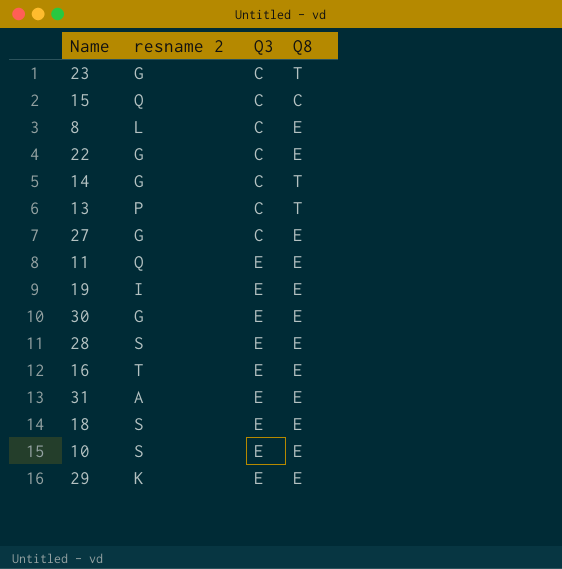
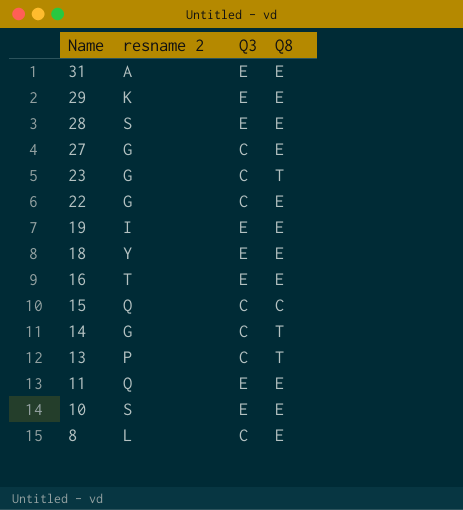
row order: Q3 ascending -> Name descending
row 30: G | E | E -> none
18 | resname 2: S -> Y

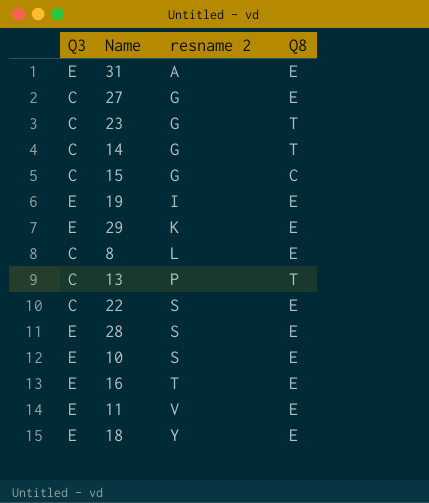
row order: Name descending -> resname 2 ascending
column Q3 | position: 3 -> 1
15 | resname 2: Q -> G
22 | resname 2: G -> S
11 | resname 2: Q -> V

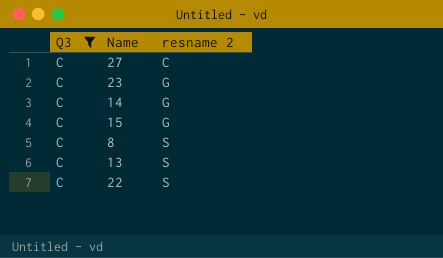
filter: none -> Q3 = C
column Q8 | position: 4 -> none
27 | resname 2: G -> C
8 | resname 2: L -> S
13 | resname 2: P -> S

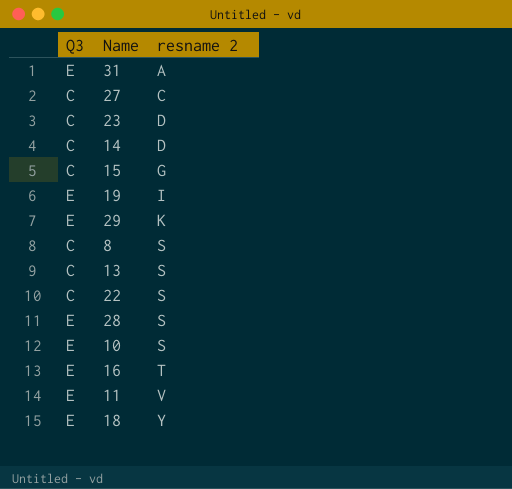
filter: Q3 = C -> none
23 | resname 2: G -> D
14 | resname 2: G -> D

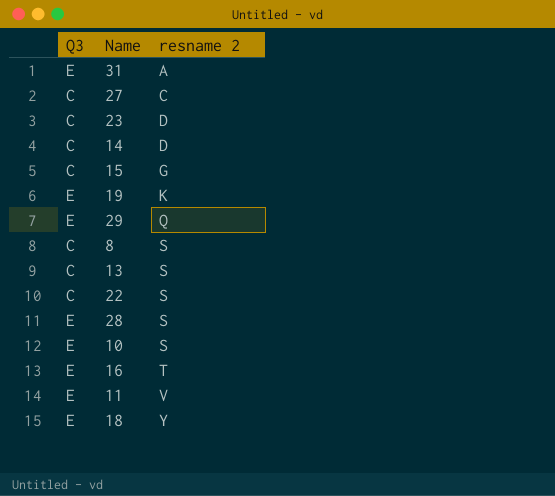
19 | resname 2: I -> K
29 | resname 2: K -> Q

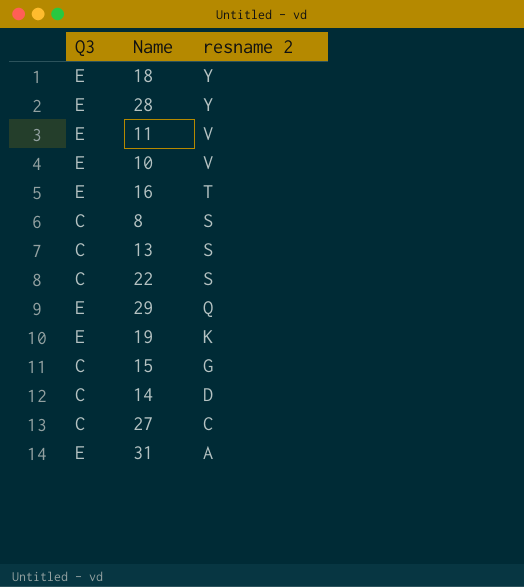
row order: resname 2 ascending -> resname 2 descending
row 23: C | D -> none
28 | resname 2: S -> Y
10 | resname 2: S -> V

